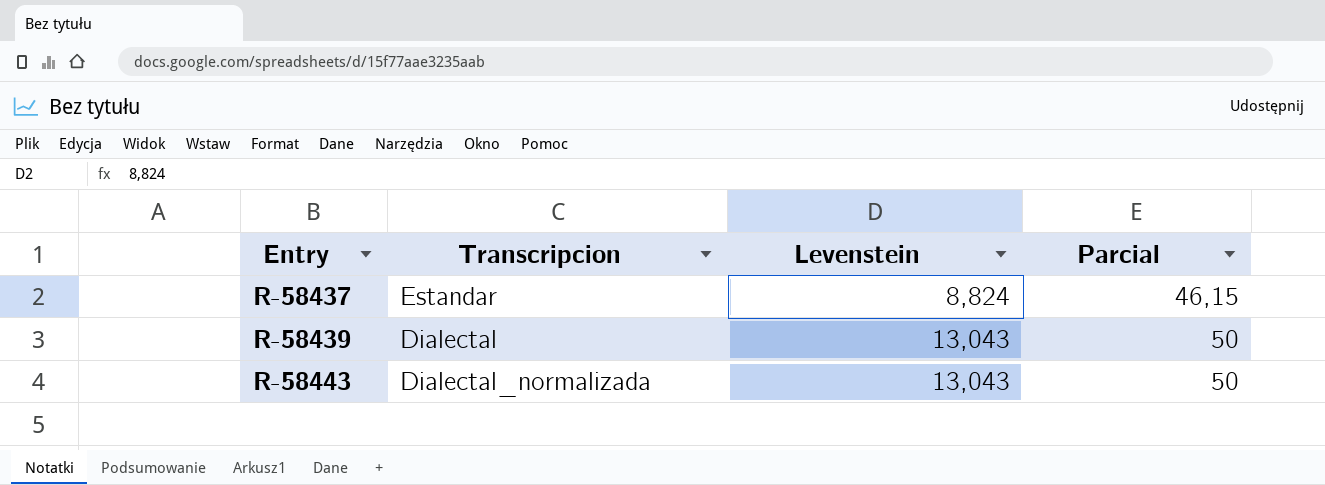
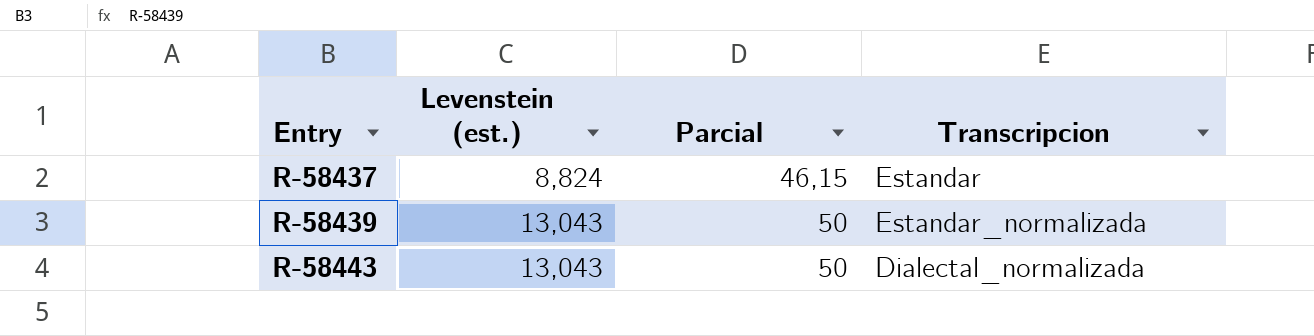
column name: Levenstein -> Levenstein (est.)
column Transcripcion | position: 2 -> 4
R-58439 | Transcripcion: Dialectal -> Estandar_normalizada

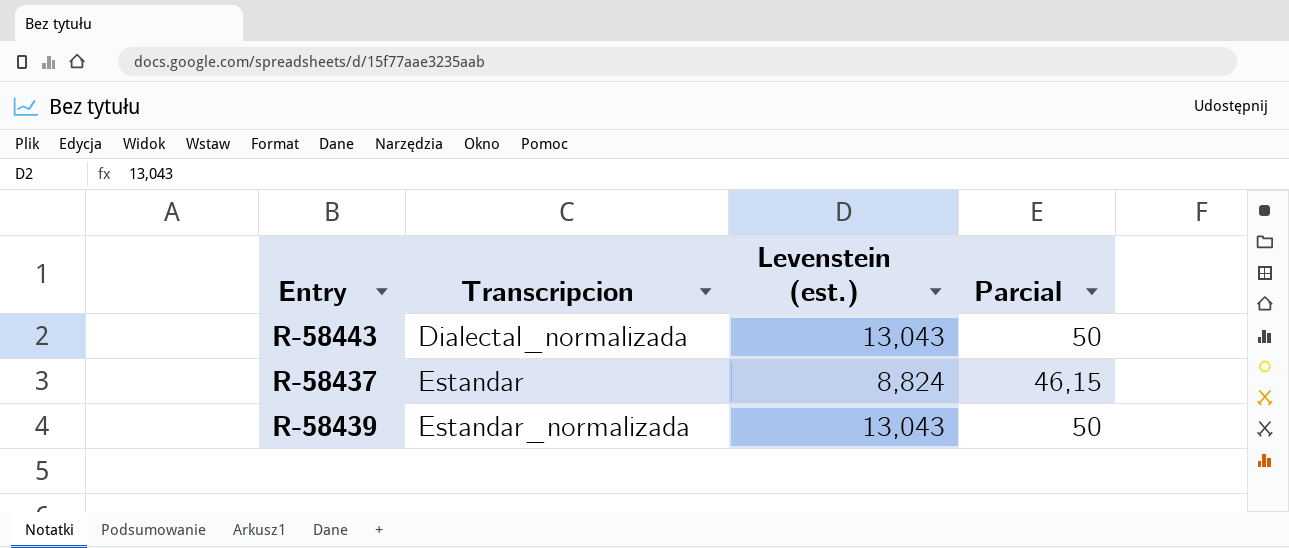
row order: Entry ascending -> Transcripcion ascending
column Transcripcion | position: 4 -> 2

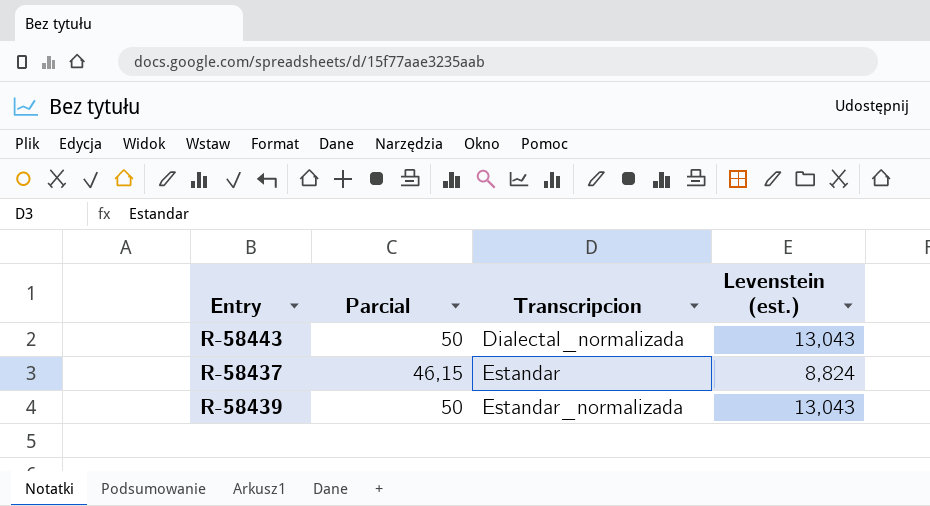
column Parcial | position: 4 -> 2

